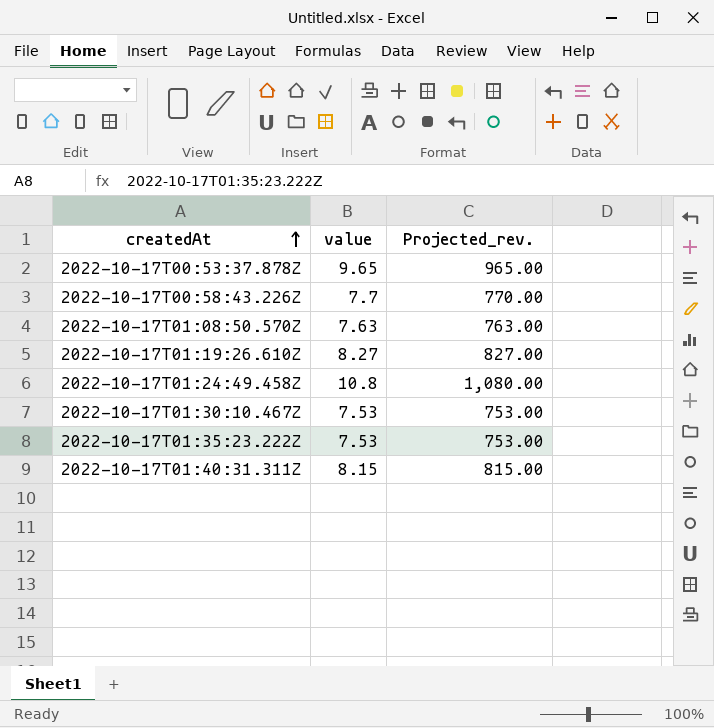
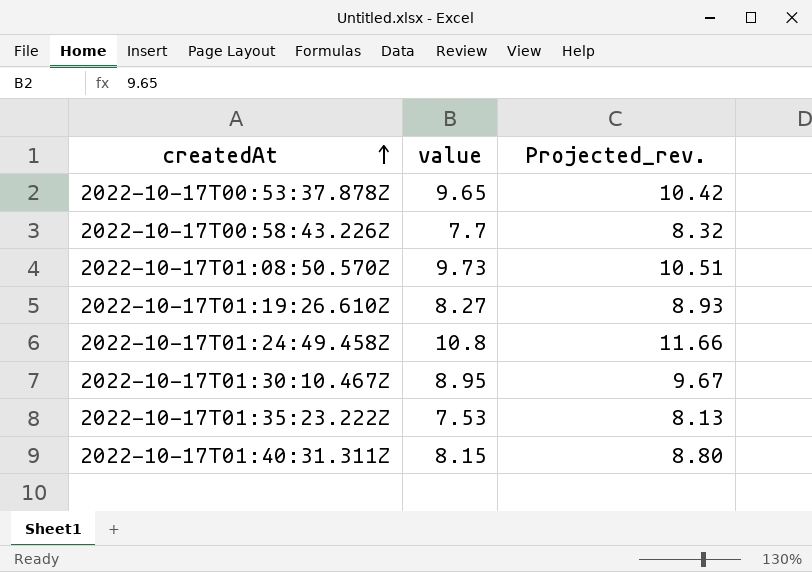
column Projected_rev. | formula: [value] * 100 -> [value] * 1.08
2022-10-17T01:08:50.570Z | value: 7.63 -> 9.73
2022-10-17T01:30:10.467Z | value: 7.53 -> 8.95

